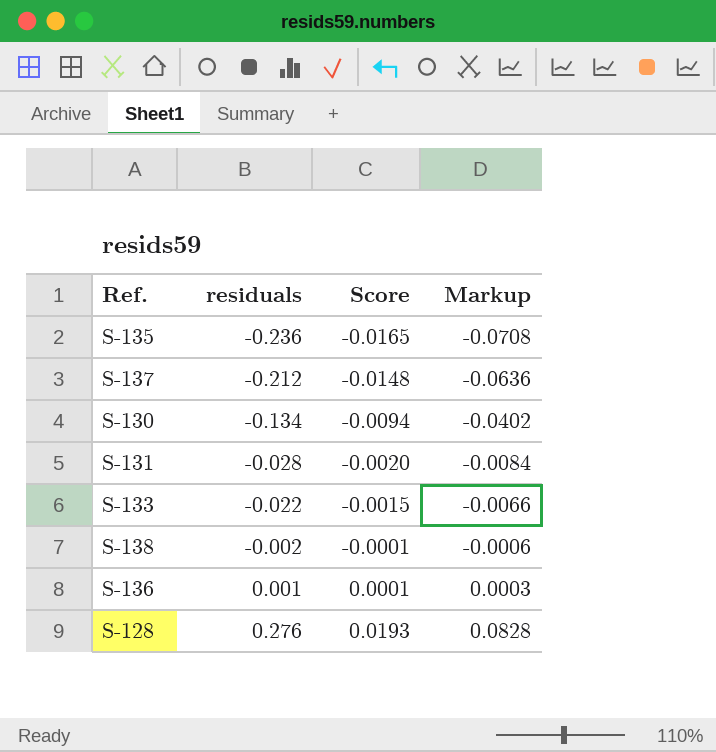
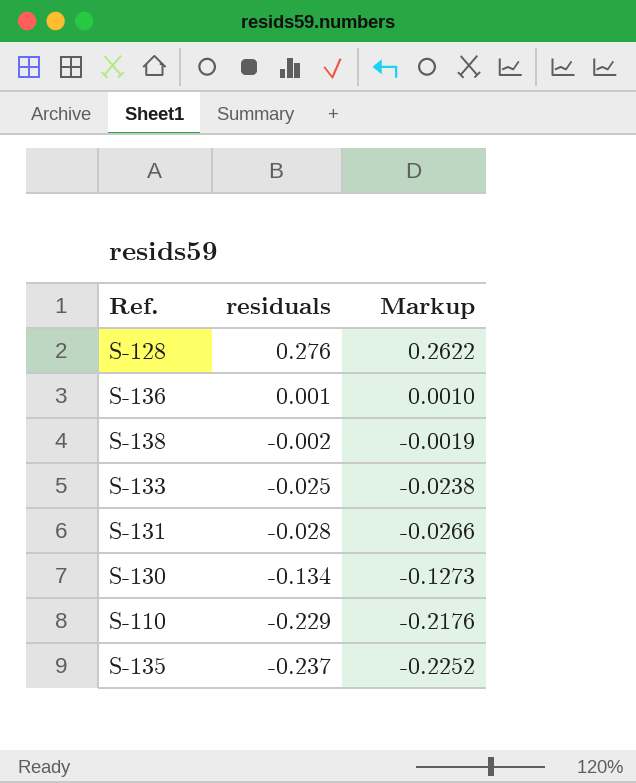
row order: residuals ascending -> residuals descending
column Score | formula: [residuals] * 0.07 -> none
column Markup | formula: [residuals] * 0.3 -> [residuals] * 0.95
row S-137: -0.212 | -0.0148 | -0.0636 -> none
S-133 | residuals: -0.022 -> -0.025
row S-110: none -> -0.229 | -0.2176
S-135 | residuals: -0.236 -> -0.237

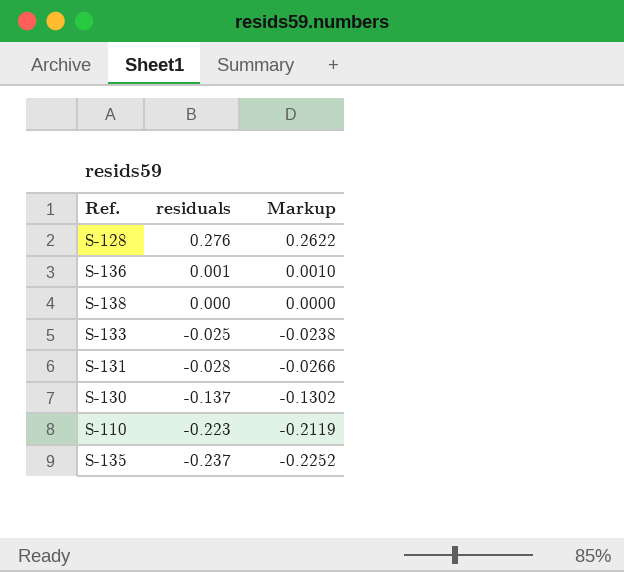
S-138 | residuals: -0.002 -> 0.000
S-138 | Markup: -0.0019 -> 0.0000
S-130 | residuals: -0.134 -> -0.137
S-130 | Markup: -0.1273 -> -0.1302
S-110 | residuals: -0.229 -> -0.223
S-110 | Markup: -0.2176 -> -0.2119

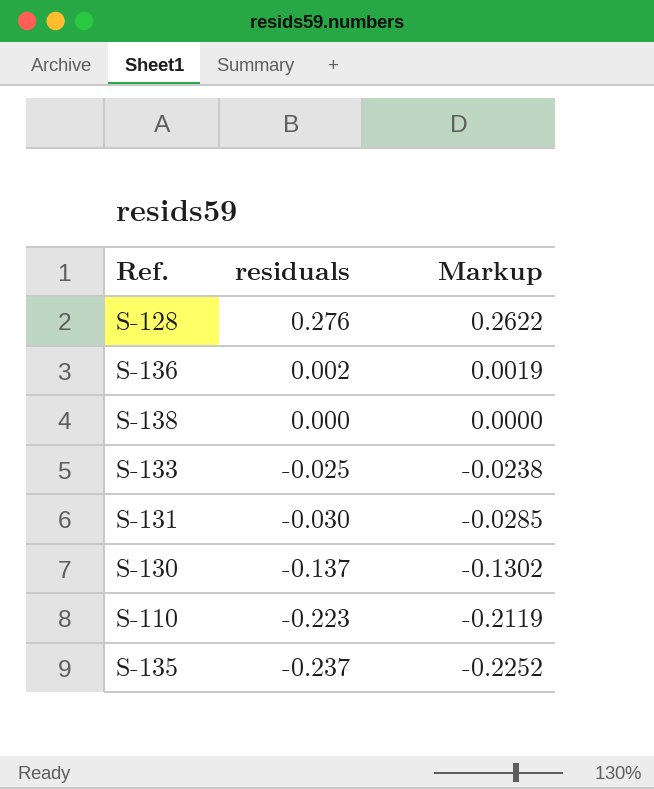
S-136 | residuals: 0.001 -> 0.002
S-136 | Markup: 0.0010 -> 0.0019
S-131 | residuals: -0.028 -> -0.030
S-131 | Markup: -0.0266 -> -0.0285

